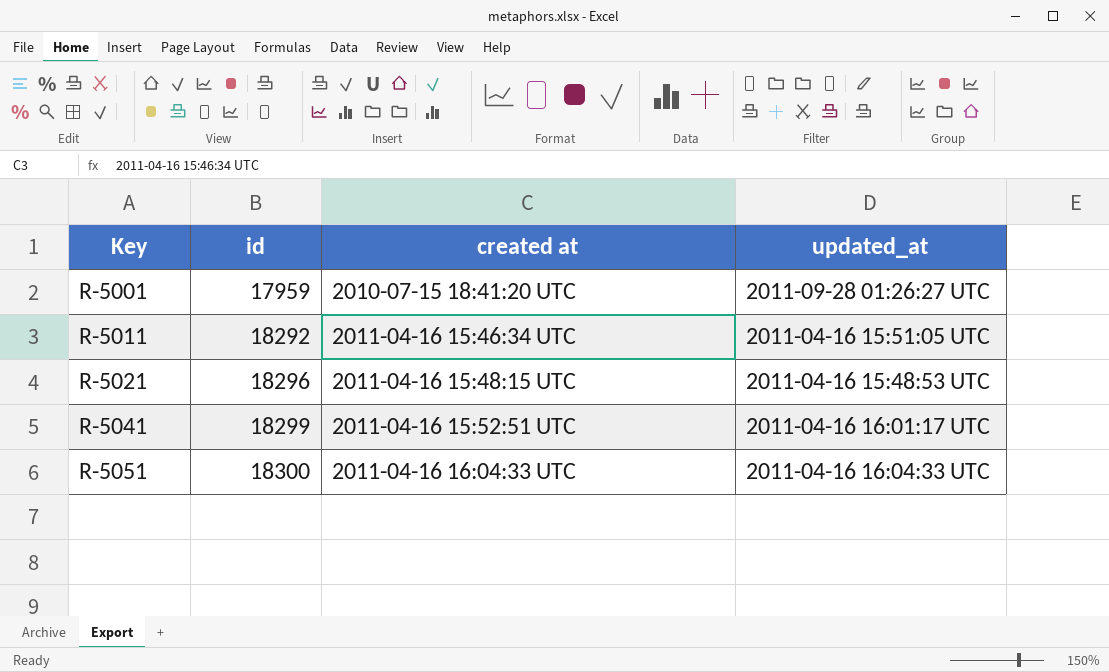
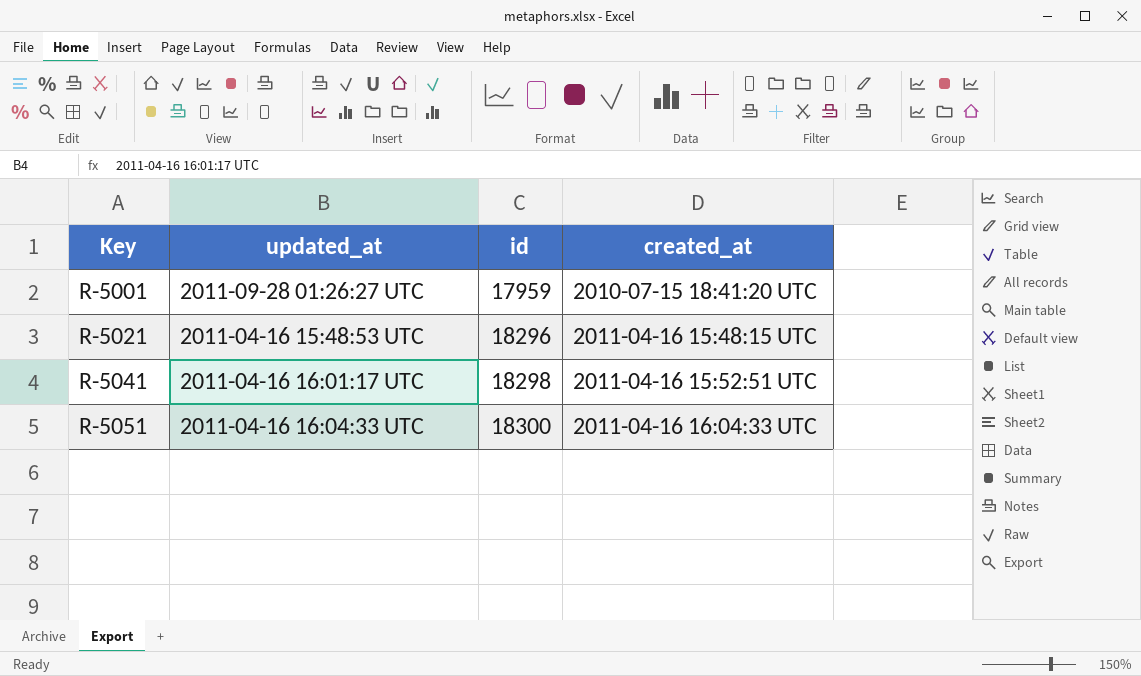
column updated_at | position: 4 -> 2
column name: created at -> created_at
row R-5011: 18292 | 2011-04-16 15:46:34 UTC | 2011-04-16 15:51:05 UTC -> none
R-5041 | id: 18299 -> 18298

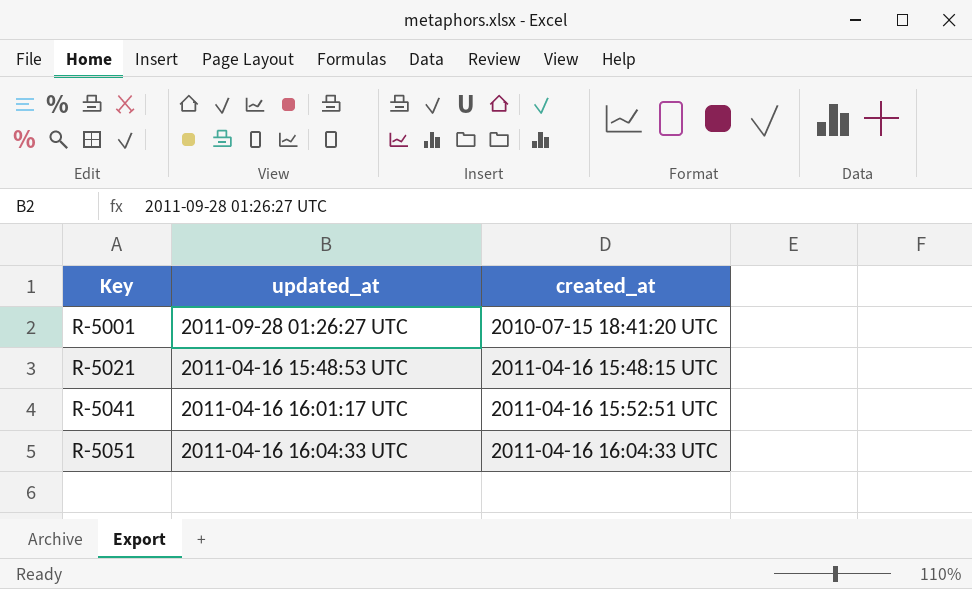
column id | position: 3 -> none

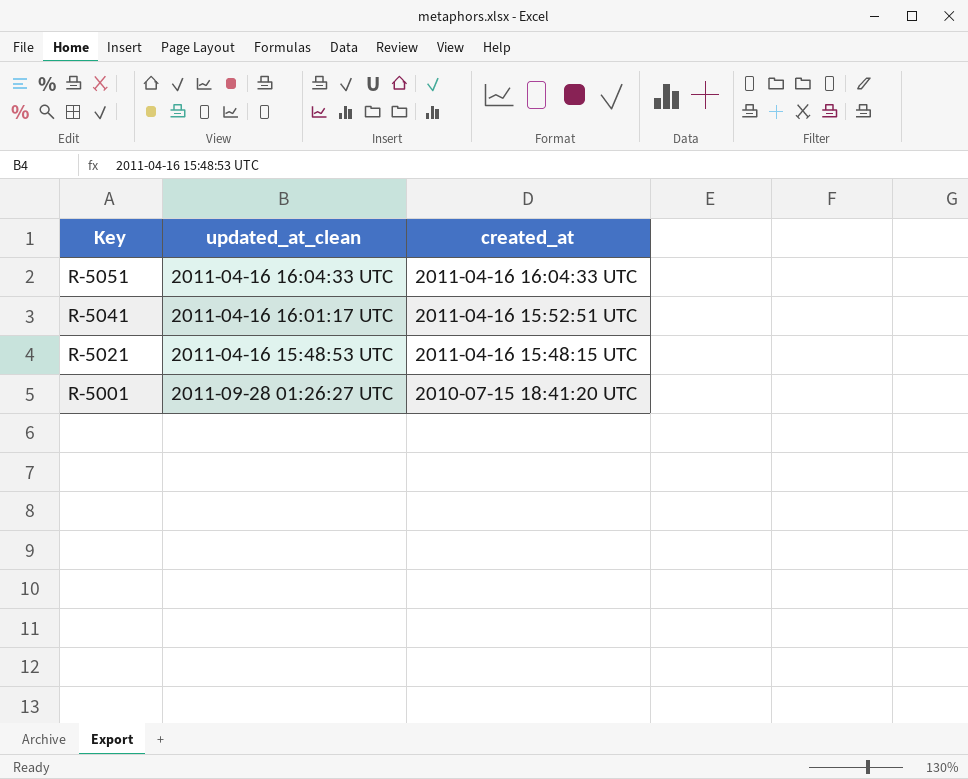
row order: Key ascending -> Key descending
column name: updated_at -> updated_at_clean

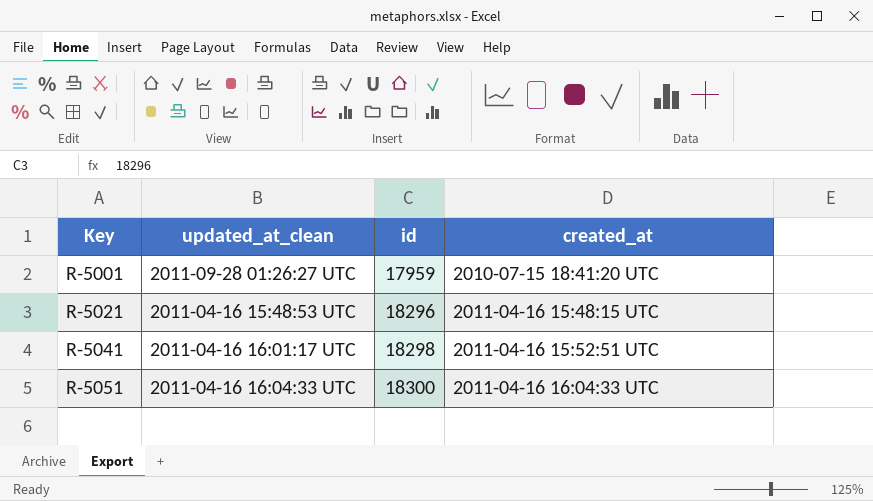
row order: Key descending -> Key ascending
column id | position: none -> 3

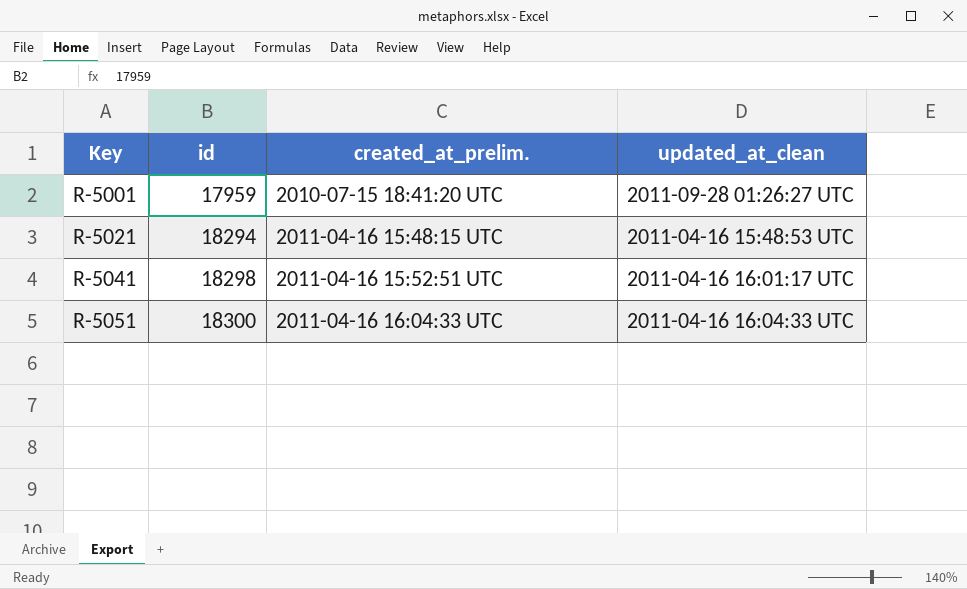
column name: created_at -> created_at_prelim.
column updated_at_clean | position: 2 -> 4
R-5021 | id: 18296 -> 18294

